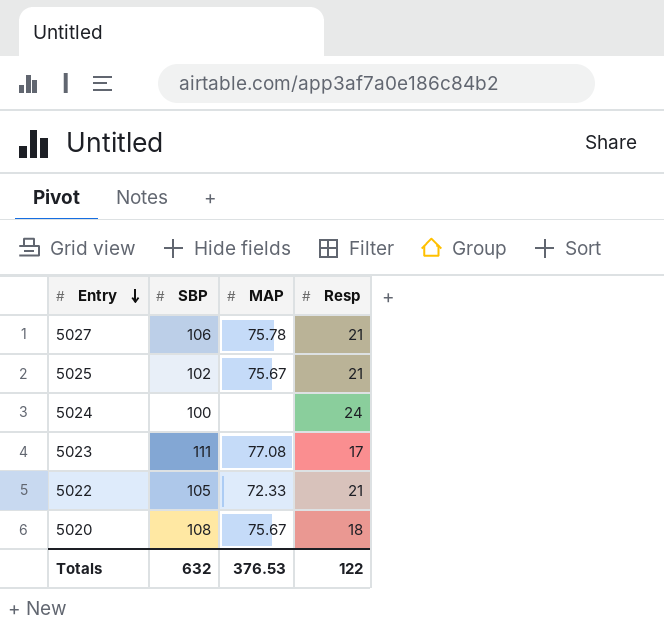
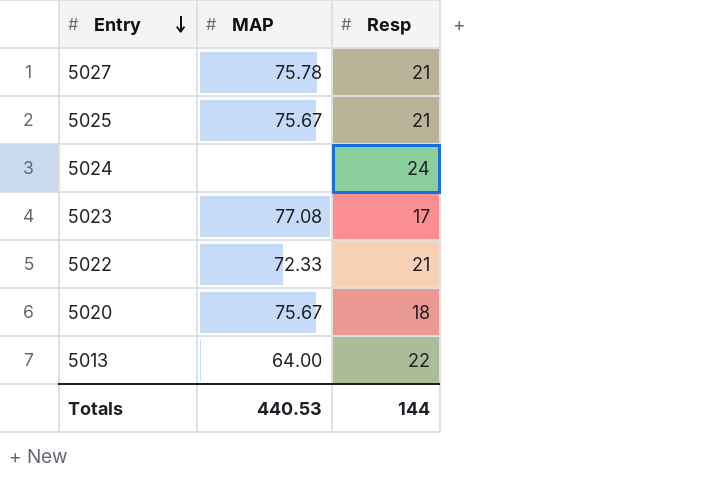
column SBP | position: 2 -> none
row 5013: none -> 64.00 | 22
Totals | MAP: 376.53 -> 440.53
Totals | Resp: 122 -> 144

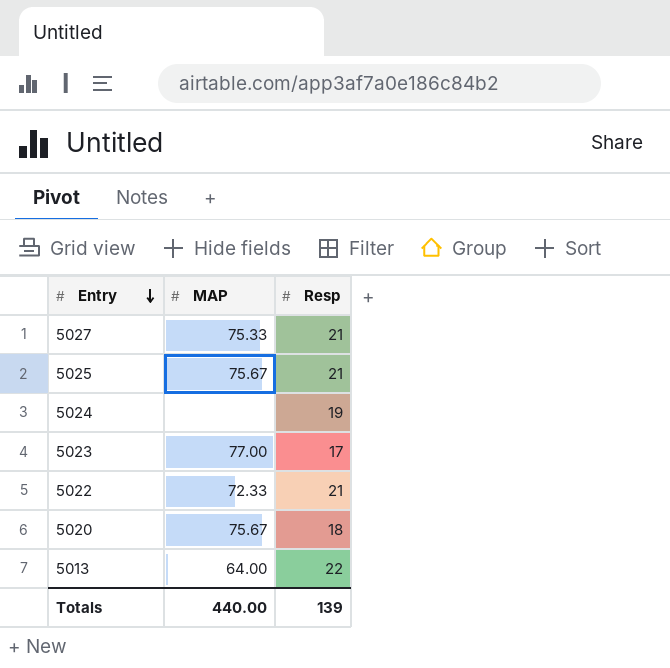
5027 | MAP: 75.78 -> 75.33
5024 | Resp: 24 -> 19
5023 | MAP: 77.08 -> 77.00
Totals | MAP: 440.53 -> 440.00
Totals | Resp: 144 -> 139

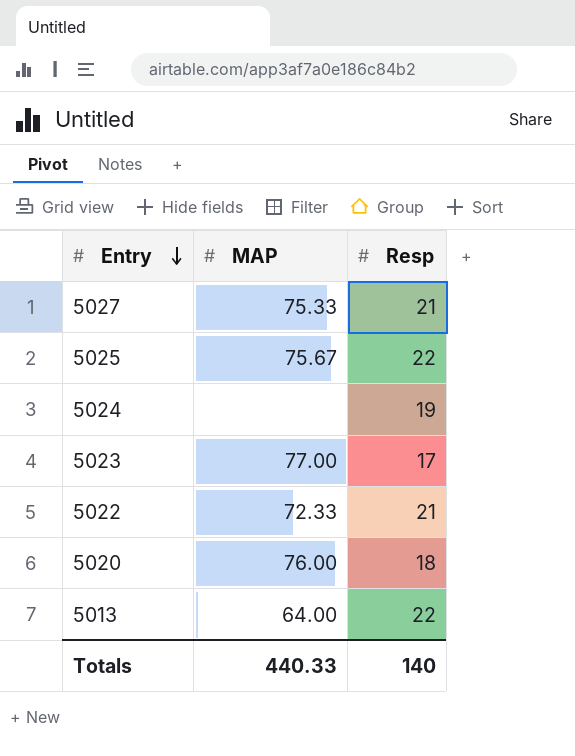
5025 | Resp: 21 -> 22
5020 | MAP: 75.67 -> 76.00
Totals | MAP: 440.00 -> 440.33
Totals | Resp: 139 -> 140

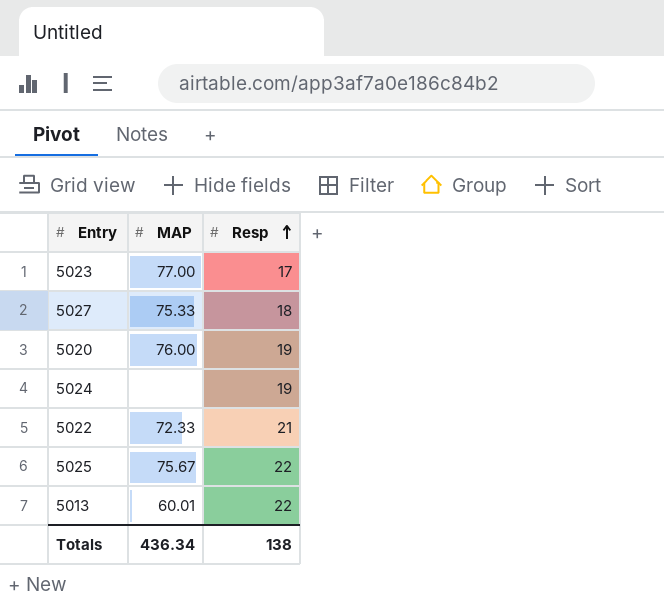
row order: Entry descending -> Resp ascending
5027 | Resp: 21 -> 18
5020 | Resp: 18 -> 19
5013 | MAP: 64.00 -> 60.01
Totals | MAP: 440.33 -> 436.34
Totals | Resp: 140 -> 138

